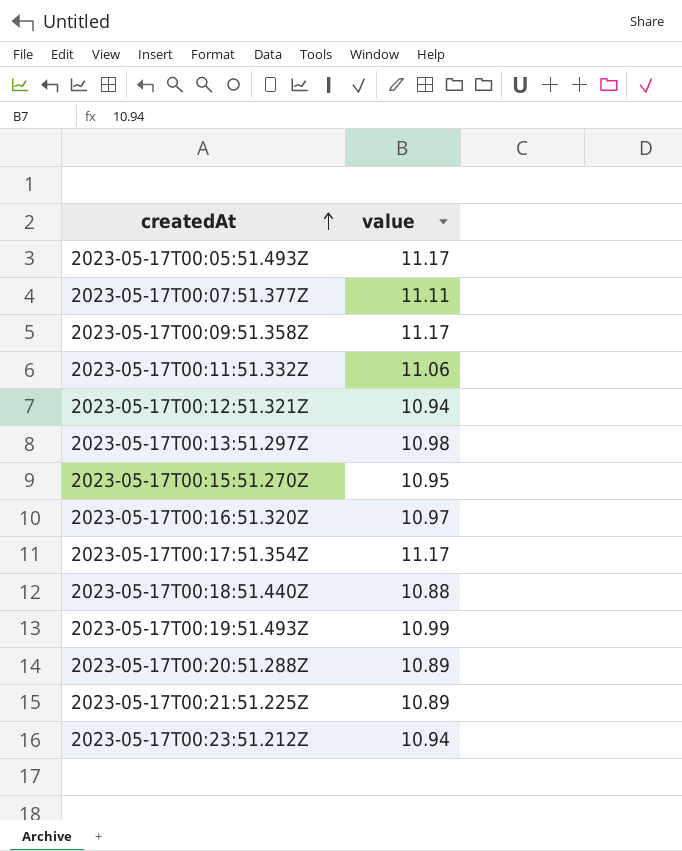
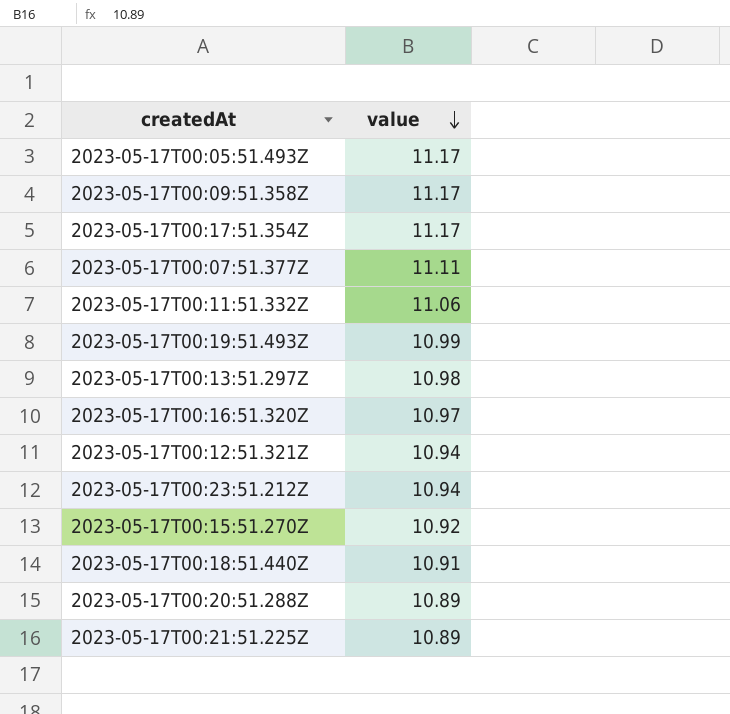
row order: createdAt ascending -> value descending
2023-05-17T00:15:51.270Z | value: 10.95 -> 10.92
2023-05-17T00:18:51.440Z | value: 10.88 -> 10.91

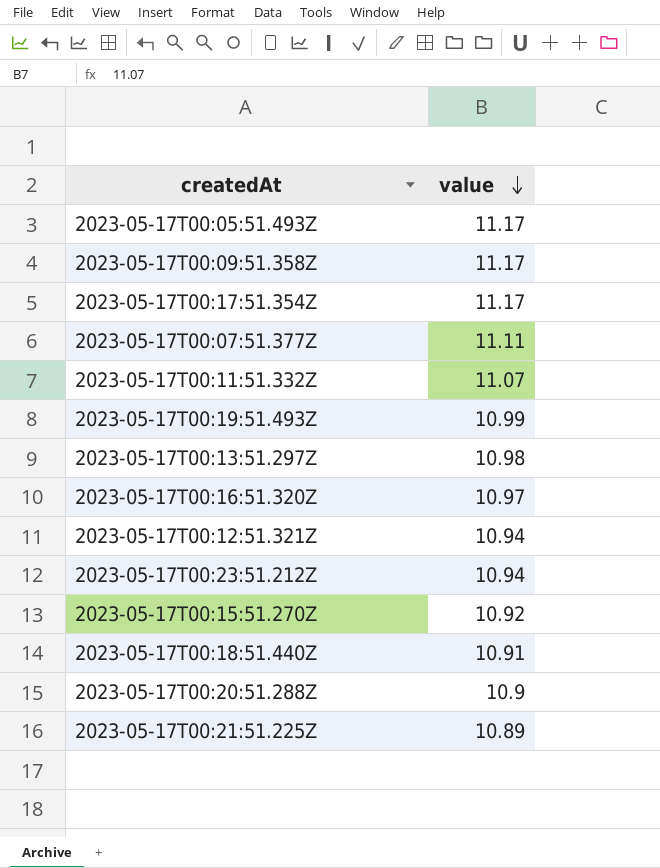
2023-05-17T00:11:51.332Z | value: 11.06 -> 11.07
2023-05-17T00:20:51.288Z | value: 10.89 -> 10.9

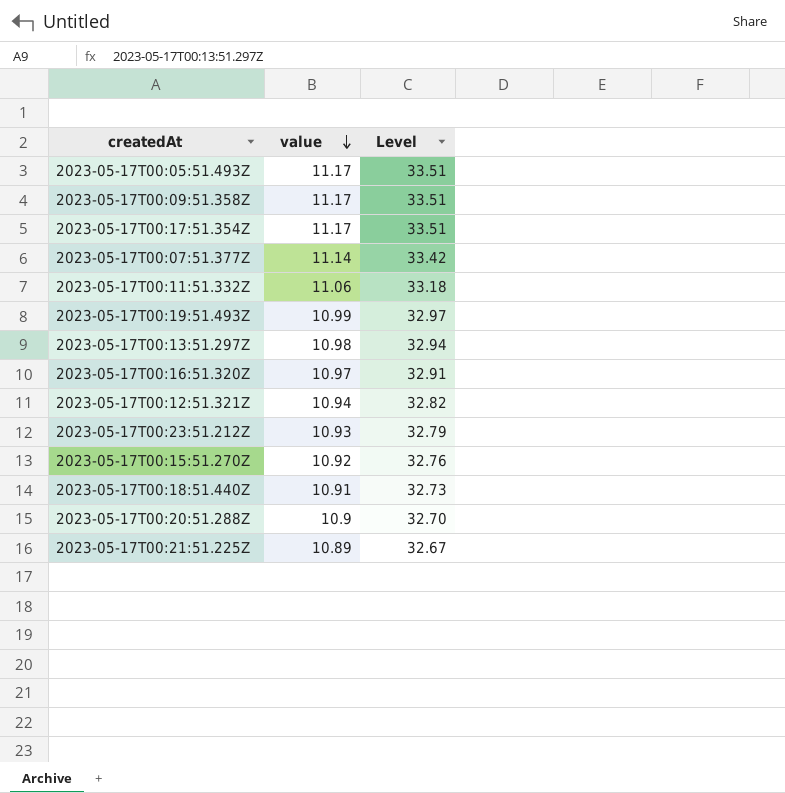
column Level | formula: none -> [value] * 3
2023-05-17T00:07:51.377Z | value: 11.11 -> 11.14
2023-05-17T00:11:51.332Z | value: 11.07 -> 11.06
2023-05-17T00:23:51.212Z | value: 10.94 -> 10.93

